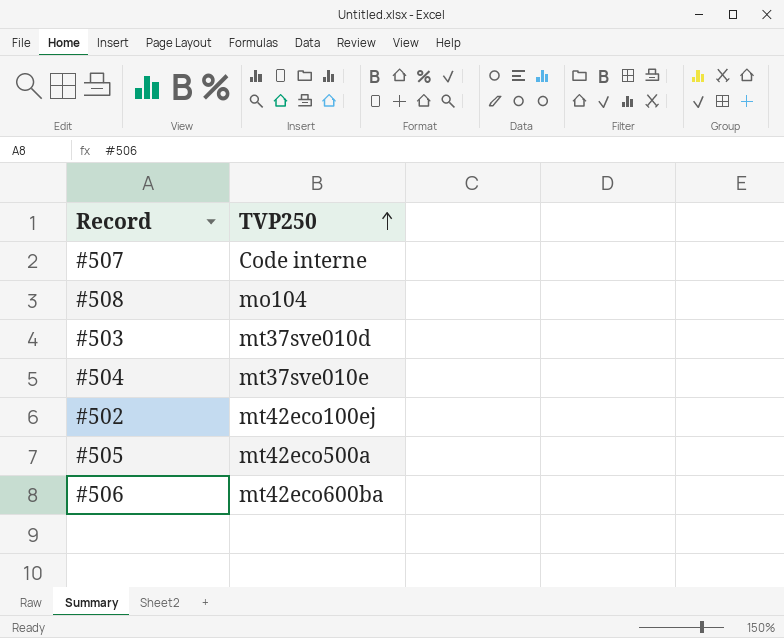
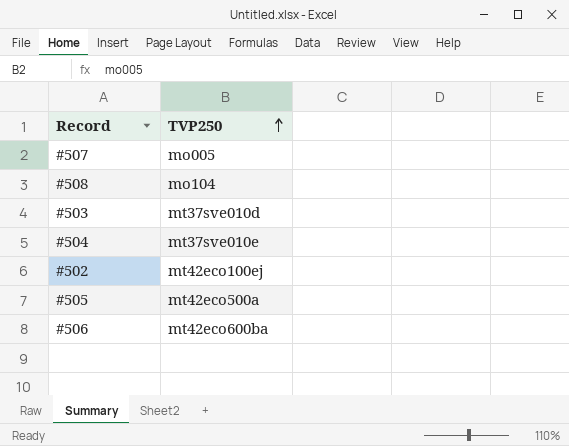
#507 | TVP250: Code interne -> mo005

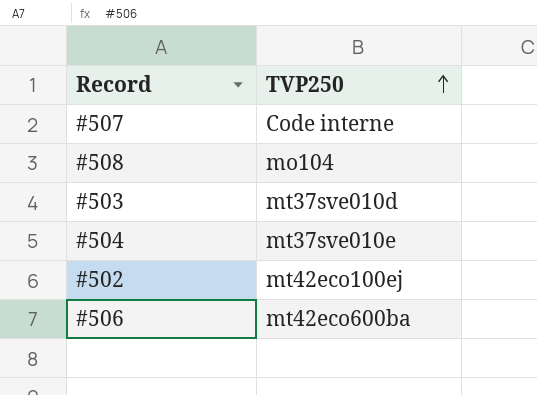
row #505: mt42eco500a -> none
#507 | TVP250: mo005 -> Code interne

